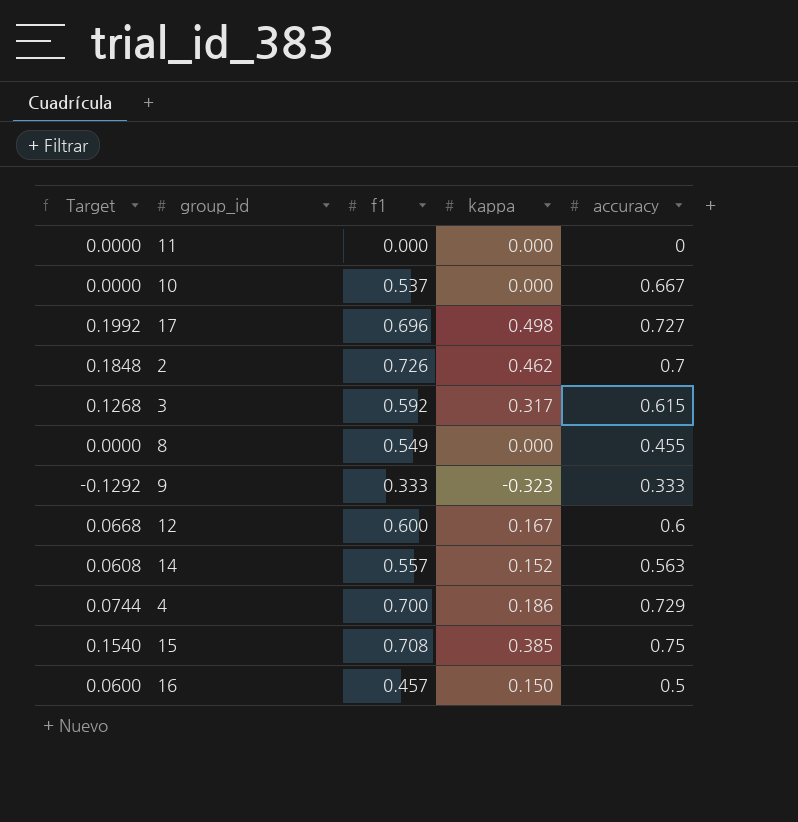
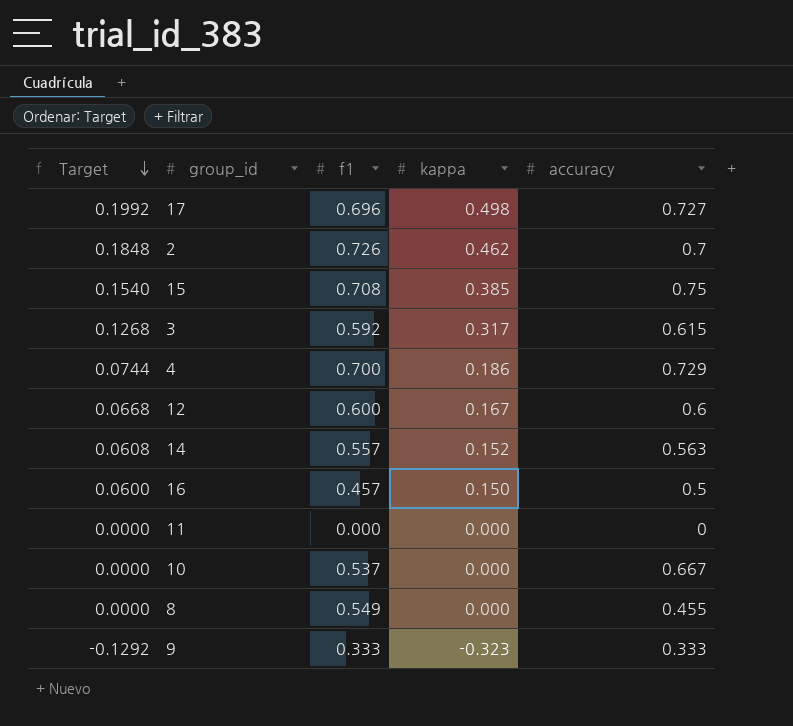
row order: none -> Target descending

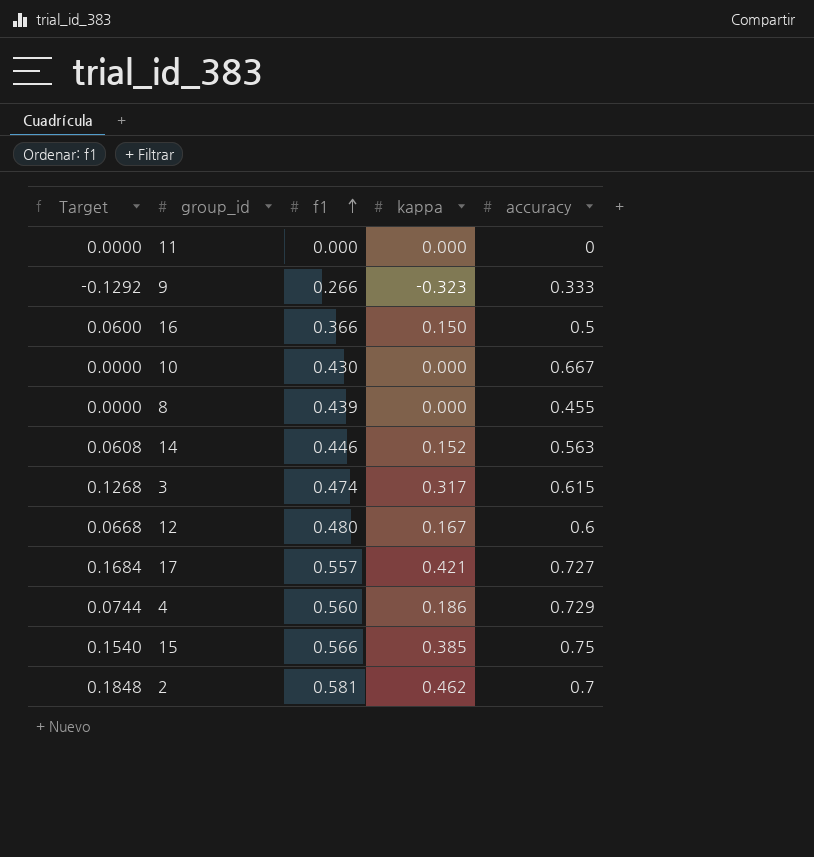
row order: Target descending -> f1 ascending
9 | f1: 0.333 -> 0.266
16 | f1: 0.457 -> 0.366
10 | f1: 0.537 -> 0.430
8 | f1: 0.549 -> 0.439
14 | f1: 0.557 -> 0.446
3 | f1: 0.592 -> 0.474
12 | f1: 0.600 -> 0.480
17 | Target: 0.1992 -> 0.1684
17 | f1: 0.696 -> 0.557
17 | kappa: 0.498 -> 0.421
4 | f1: 0.700 -> 0.560
15 | f1: 0.708 -> 0.566
2 | f1: 0.726 -> 0.581

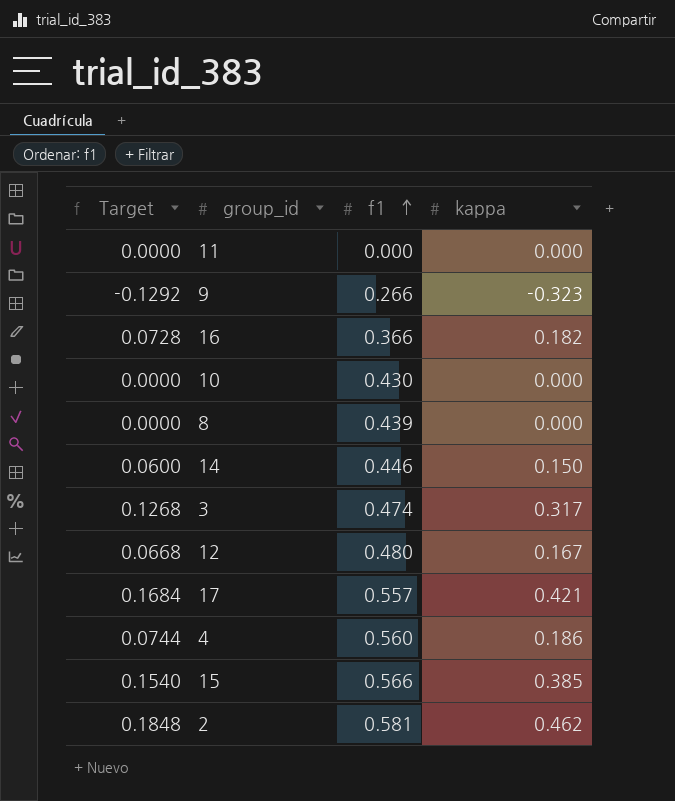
column accuracy | position: 5 -> none
16 | Target: 0.0600 -> 0.0728
16 | kappa: 0.150 -> 0.182
14 | Target: 0.0608 -> 0.0600
14 | kappa: 0.152 -> 0.150

